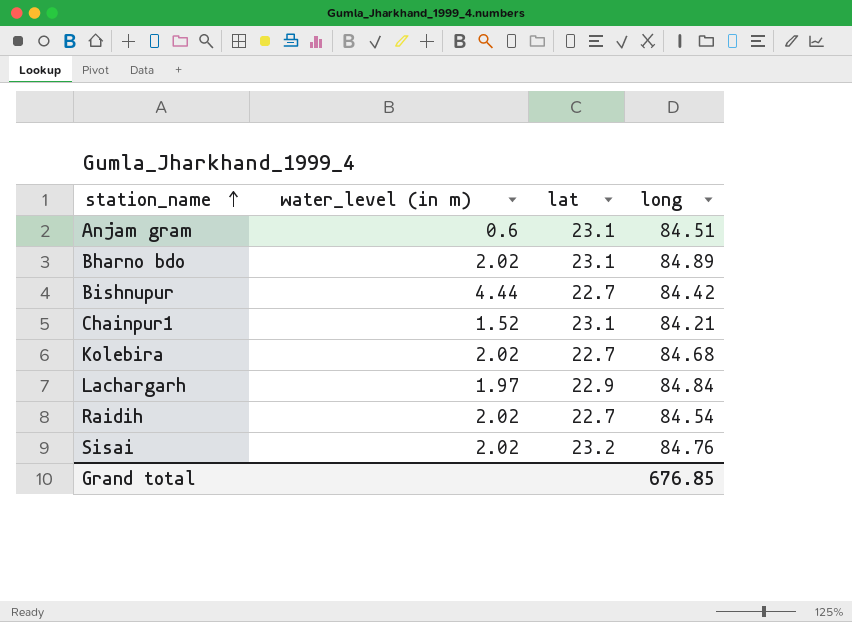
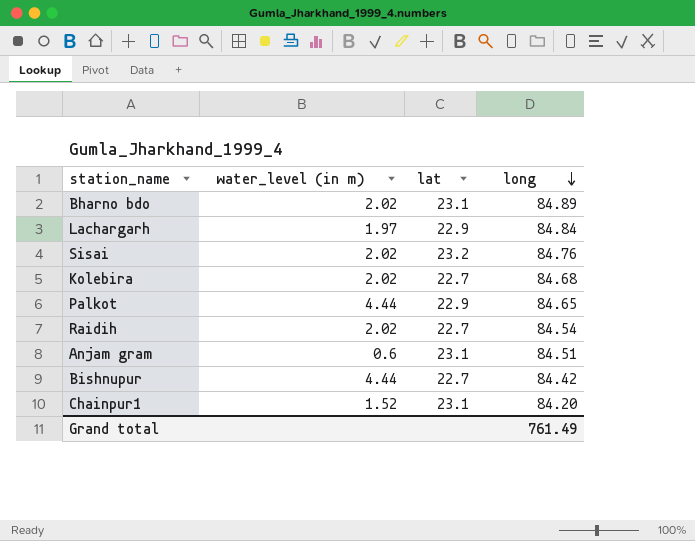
row order: station_name ascending -> long descending
row Palkot: none -> 4.44 | 22.9 | 84.65
Chainpur1 | long: 84.21 -> 84.20
Grand total | long: 676.85 -> 761.49

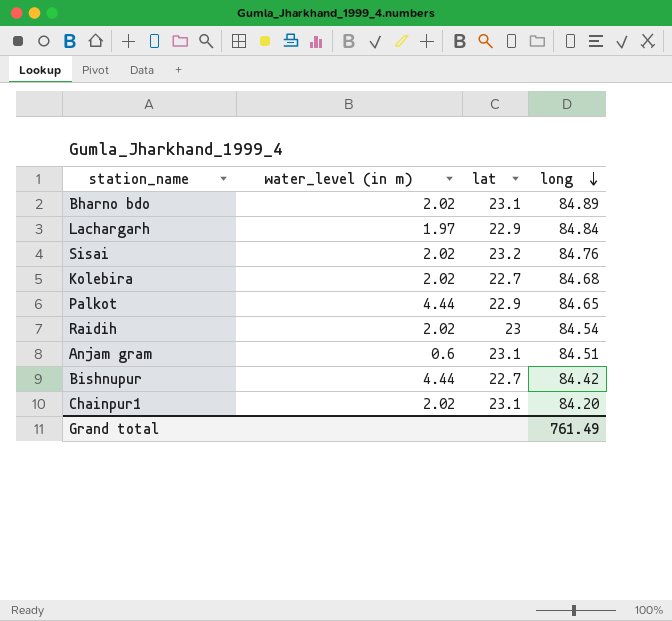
Raidih | lat: 22.7 -> 23
Chainpur1 | water_level (in m): 1.52 -> 2.02

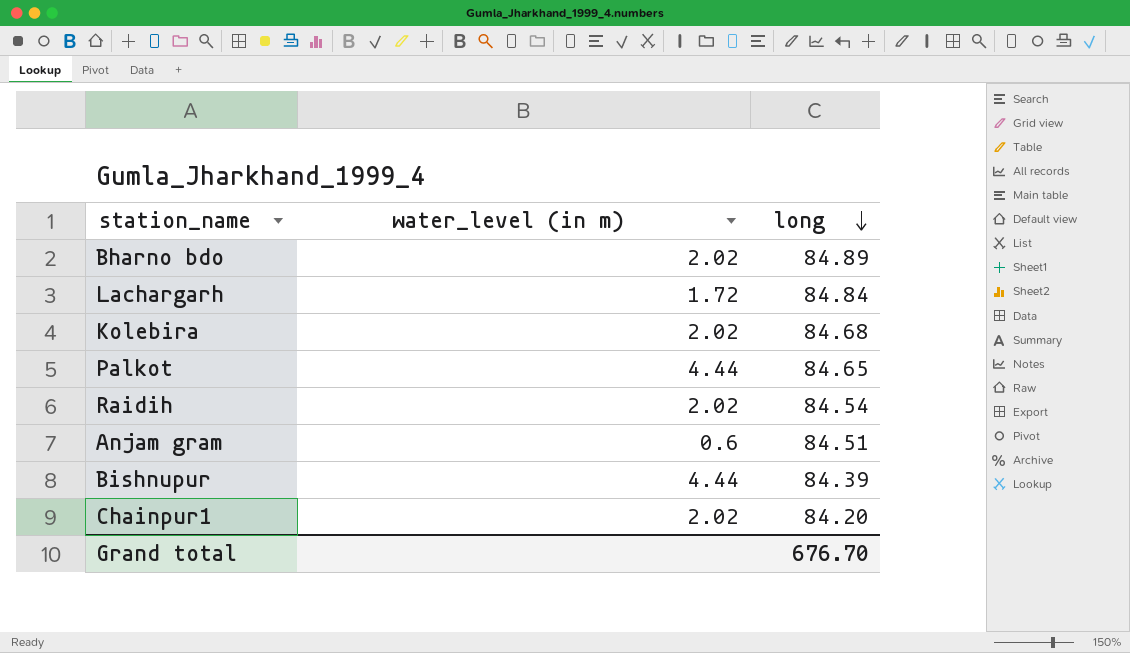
column lat | position: 3 -> none
row Sisai: 2.02 | 23.2 | 84.76 -> none
Lachargarh | water_level (in m): 1.97 -> 1.72
Bishnupur | long: 84.42 -> 84.39
Grand total | long: 761.49 -> 676.70

